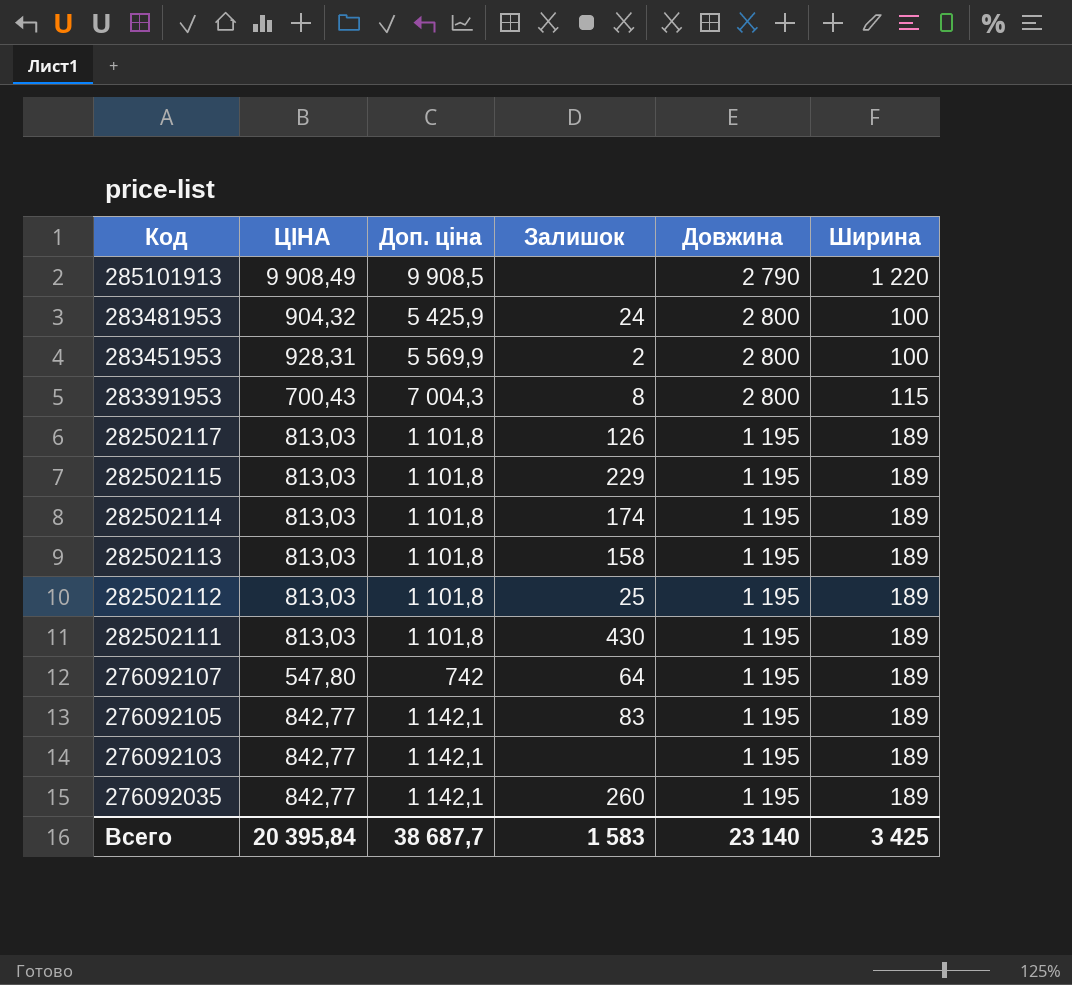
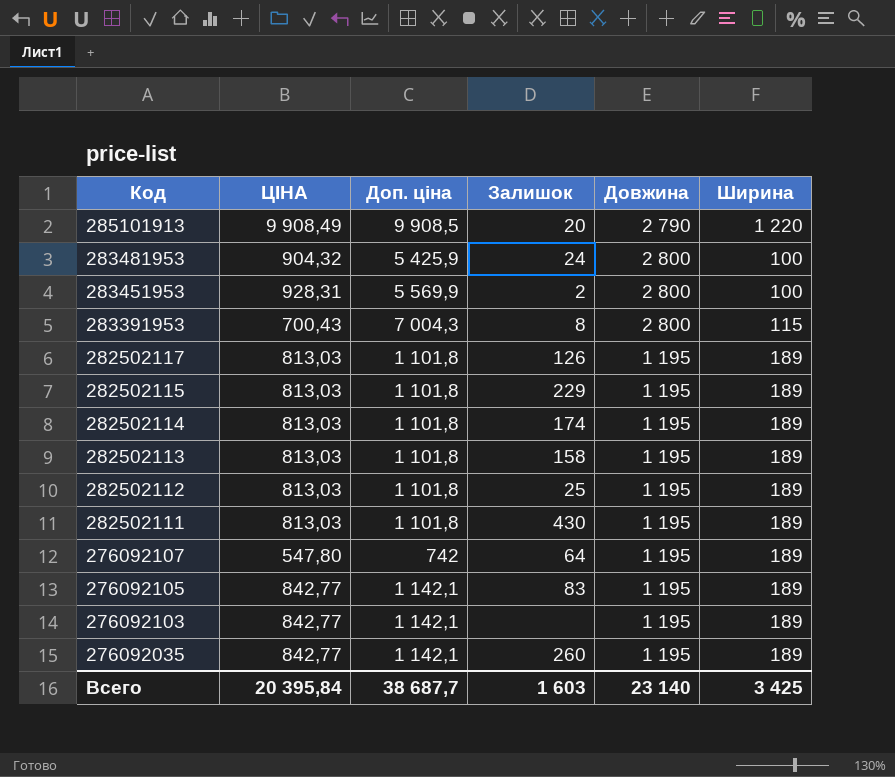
285101913 | Залишок: none -> 20
Всего | Залишок: 1 583 -> 1 603

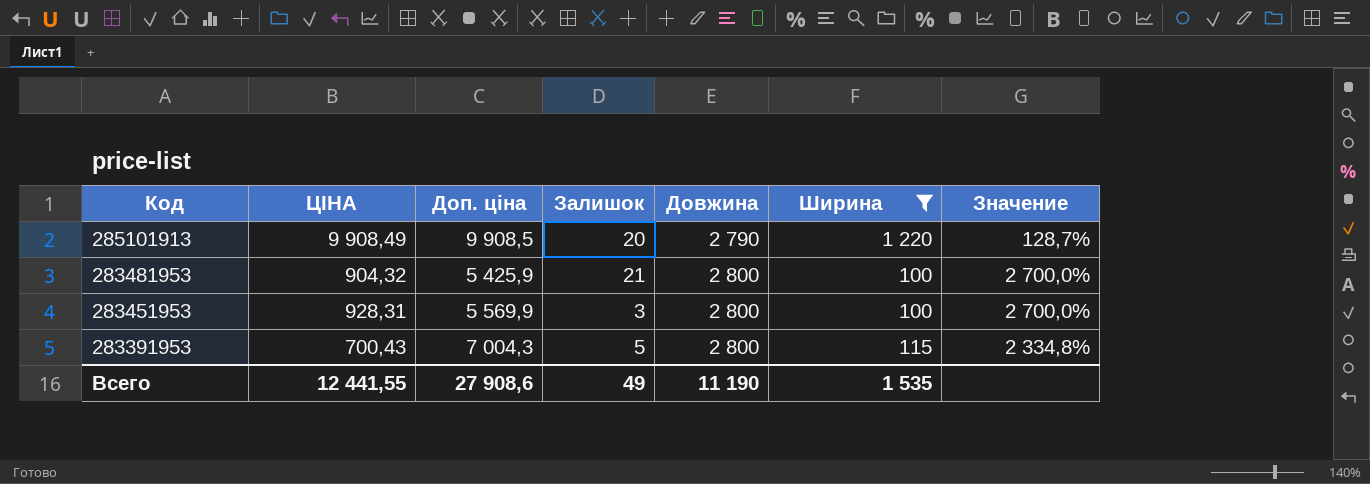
filter: none -> Ширина != 189
column Значение | formula: none -> ([Довжина] - [Ширина]) / [Ширина]
283481953 | Залишок: 24 -> 21
283451953 | Залишок: 2 -> 3
283391953 | Залишок: 8 -> 5
Всего | ЦІНА: 20 395,84 -> 12 441,55
Всего | Доп. ціна: 38 687,7 -> 27 908,6
Всего | Залишок: 1 603 -> 49
Всего | Довжина: 23 140 -> 11 190
Всего | Ширина: 3 425 -> 1 535

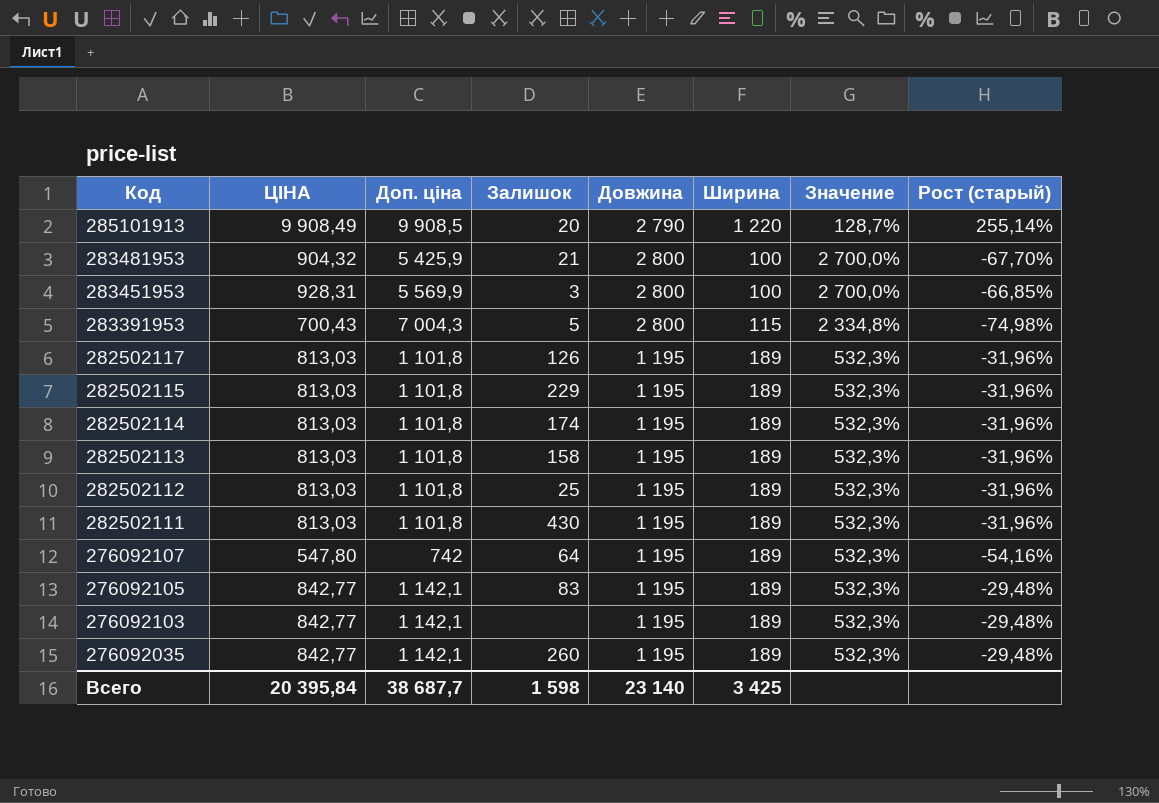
filter: Ширина != 189 -> none
column Рост (старый) | formula: none -> ([ЦІНА] - [Довжина]) / [Довжина]
Всего | ЦІНА: 12 441,55 -> 20 395,84
Всего | Доп. ціна: 27 908,6 -> 38 687,7
Всего | Залишок: 49 -> 1 598
Всего | Довжина: 11 190 -> 23 140
Всего | Ширина: 1 535 -> 3 425

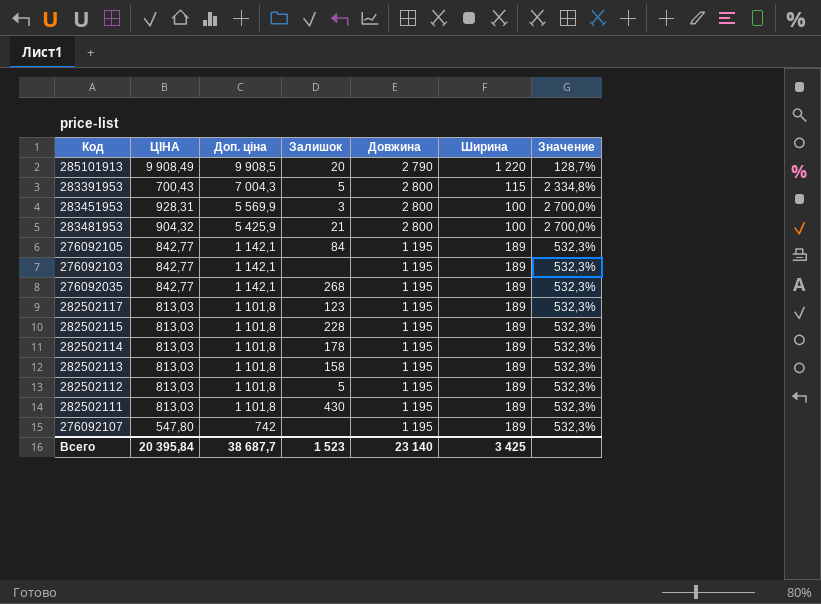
row order: Код descending -> Доп. ціна descending
column Рост (старый) | formula: ([ЦІНА] - [Довжина]) / [Довжина] -> none
276092105 | Залишок: 83 -> 84
276092035 | Залишок: 260 -> 268
282502117 | Залишок: 126 -> 123
282502115 | Залишок: 229 -> 228
282502114 | Залишок: 174 -> 178
282502112 | Залишок: 25 -> 5
276092107 | Залишок: 64 -> none
Всего | Залишок: 1 598 -> 1 523

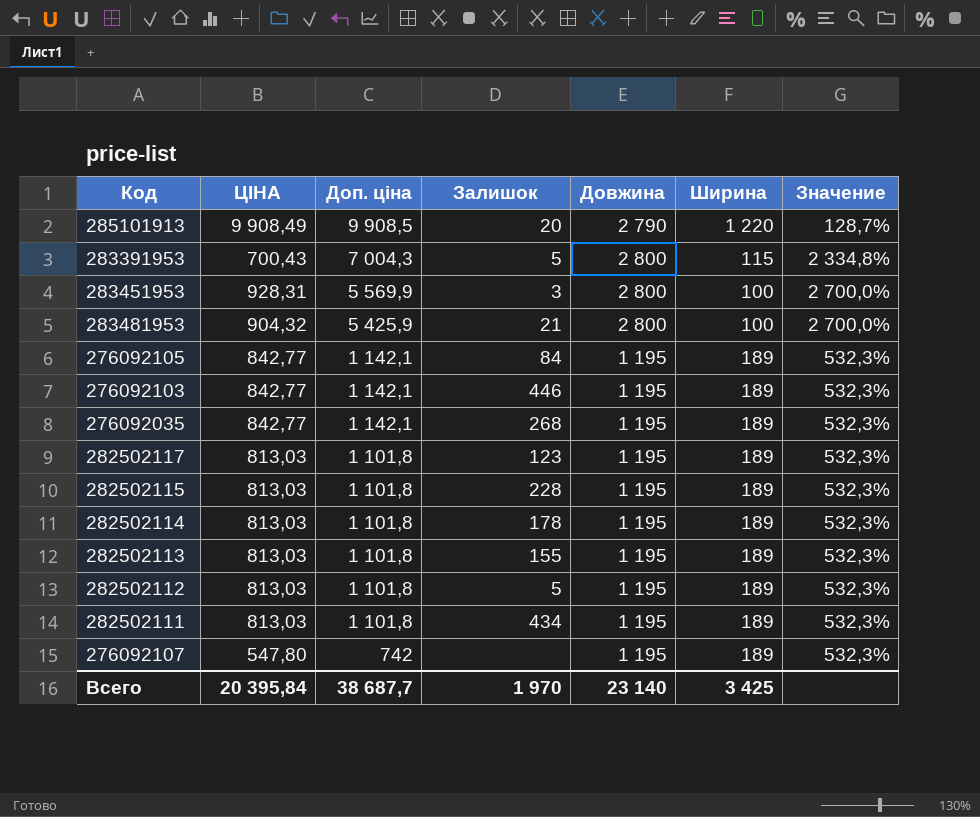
276092103 | Залишок: none -> 446
282502113 | Залишок: 158 -> 155
282502111 | Залишок: 430 -> 434
Всего | Залишок: 1 523 -> 1 970

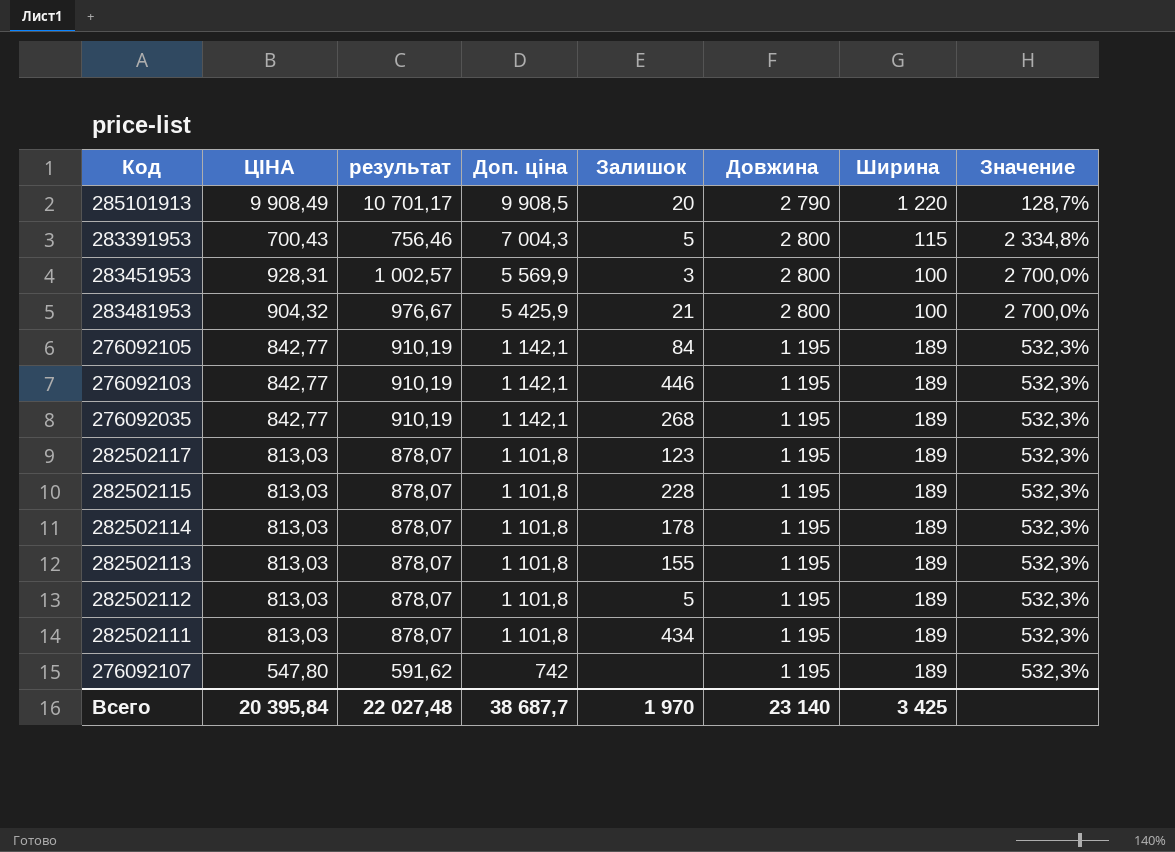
column результат | formula: none -> [ЦІНА] * 1,08

